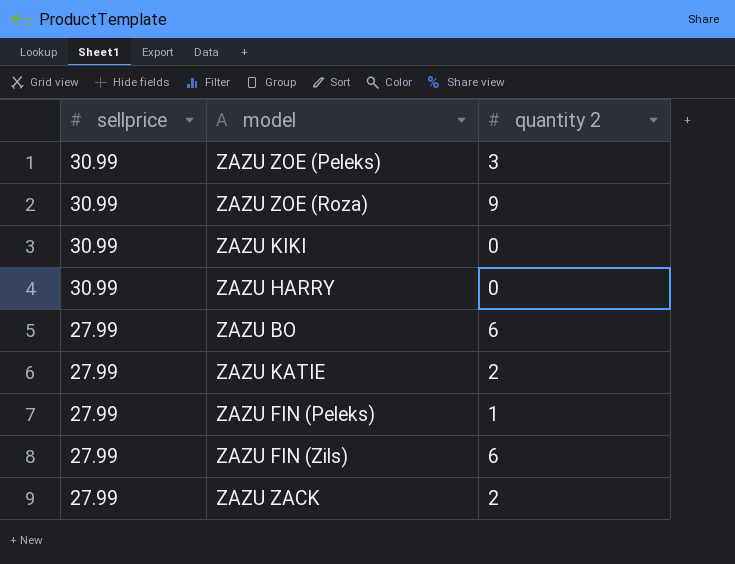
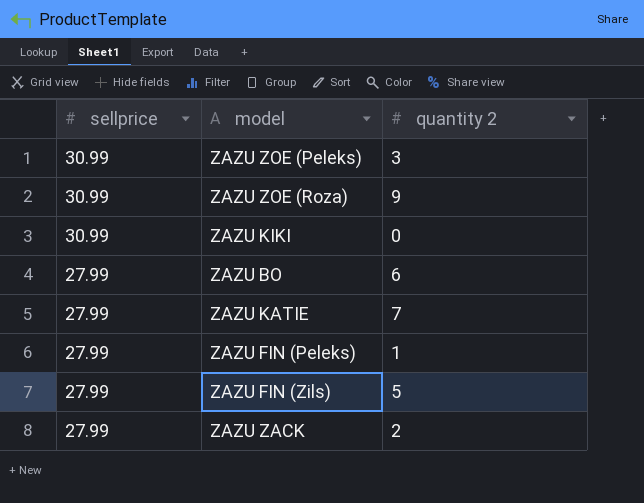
row ZAZU HARRY: 30.99 | 0 -> none
ZAZU KATIE | quantity 2: 2 -> 7
ZAZU FIN (Zils) | quantity 2: 6 -> 5

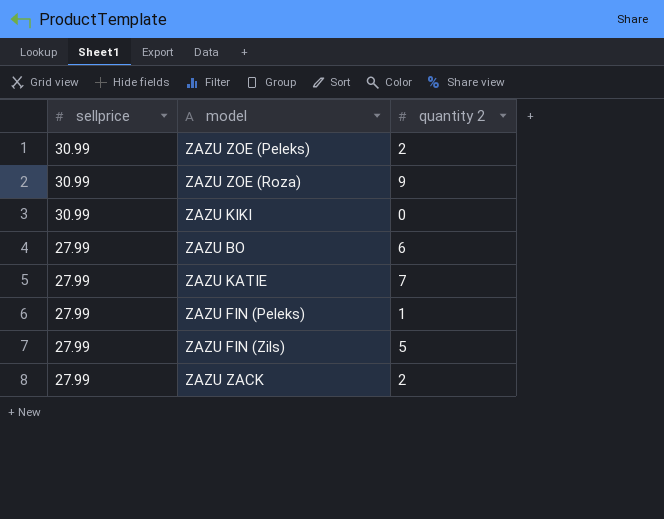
ZAZU ZOE (Peleks) | quantity 2: 3 -> 2

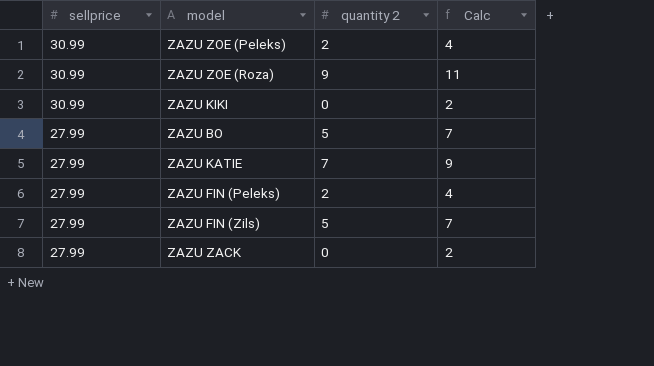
column Calc | formula: none -> [quantity 2] + 2
ZAZU BO | quantity 2: 6 -> 5
ZAZU FIN (Peleks) | quantity 2: 1 -> 2
ZAZU ZACK | quantity 2: 2 -> 0

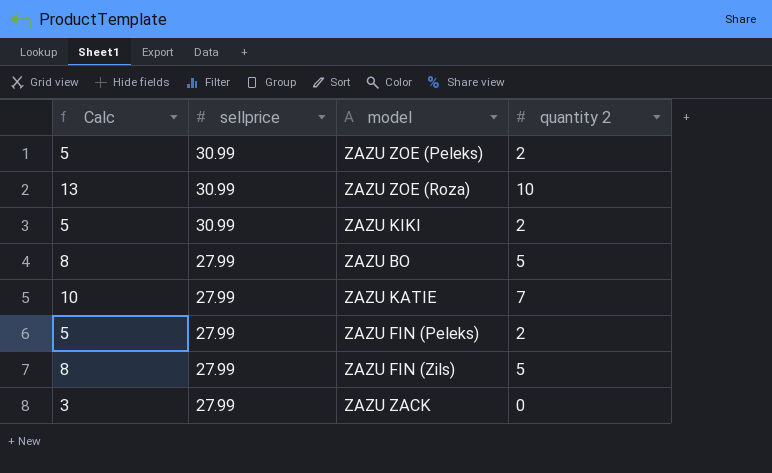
column Calc | formula: [quantity 2] + 2 -> [quantity 2] + 3
column Calc | position: 4 -> 1
ZAZU ZOE (Roza) | quantity 2: 9 -> 10
ZAZU KIKI | quantity 2: 0 -> 2

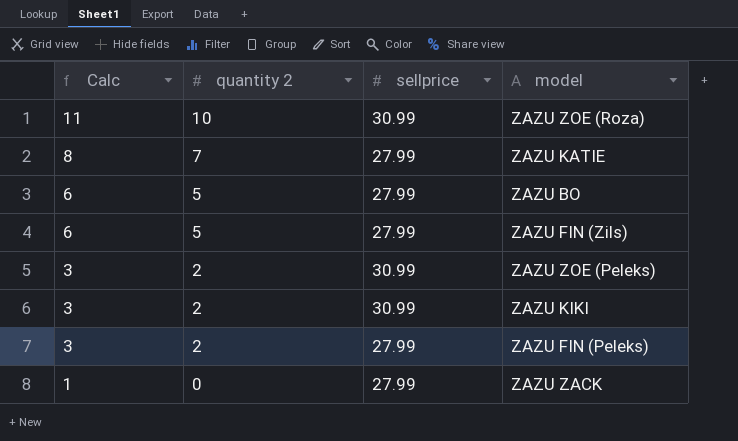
row order: sellprice descending -> Calc descending
column Calc | formula: [quantity 2] + 3 -> [quantity 2] + 1
column quantity 2 | position: 4 -> 2

